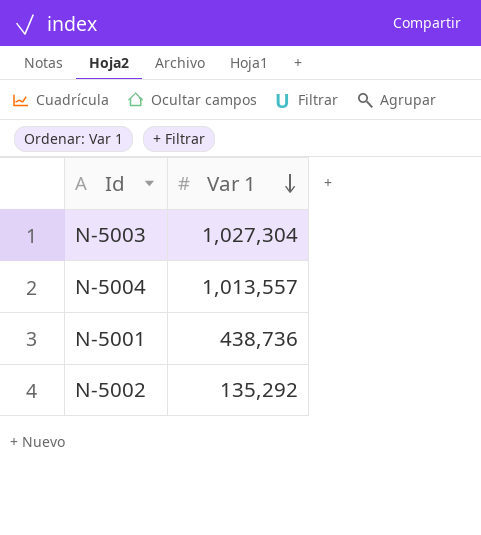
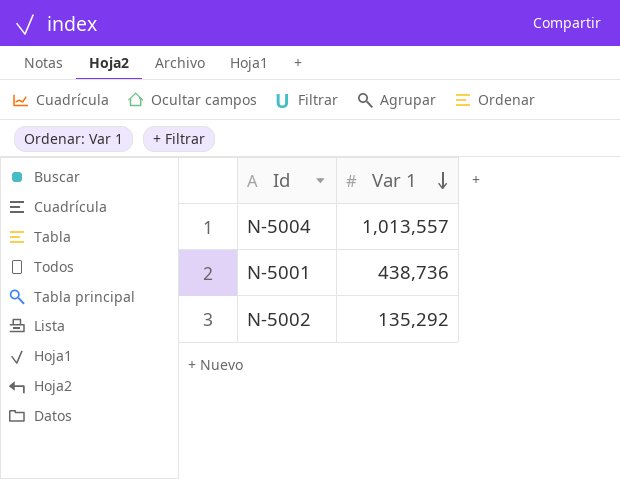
row N-5003: 1,027,304 -> none

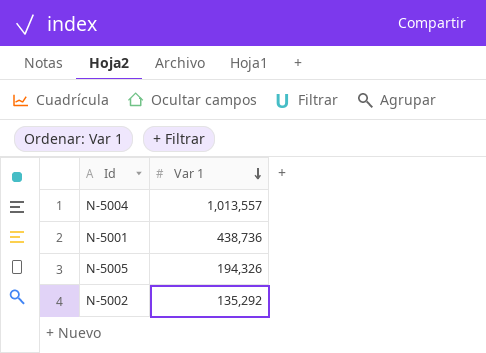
row N-5005: none -> 194,326

